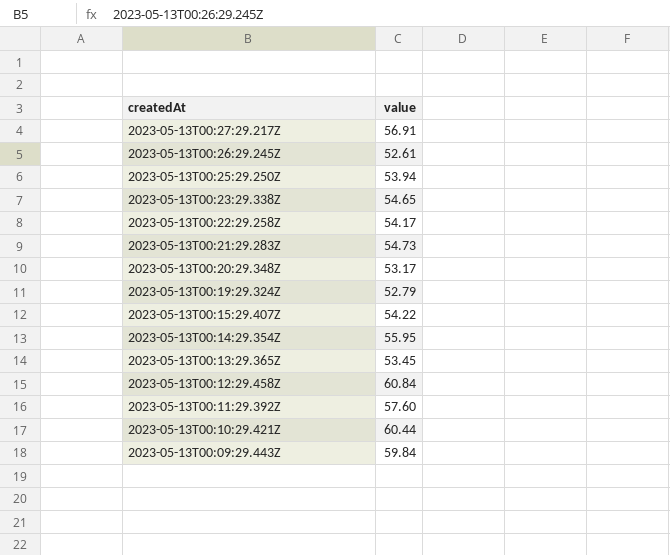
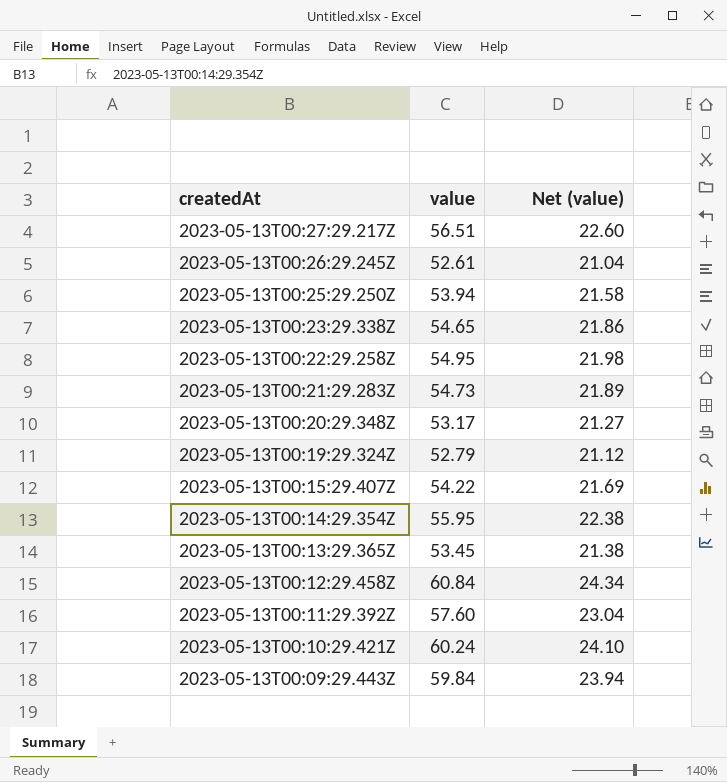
column Net (value) | formula: none -> [value] * 0.4
2023-05-13T00:27:29.217Z | value: 56.91 -> 56.51
2023-05-13T00:22:29.258Z | value: 54.17 -> 54.95
2023-05-13T00:10:29.421Z | value: 60.44 -> 60.24

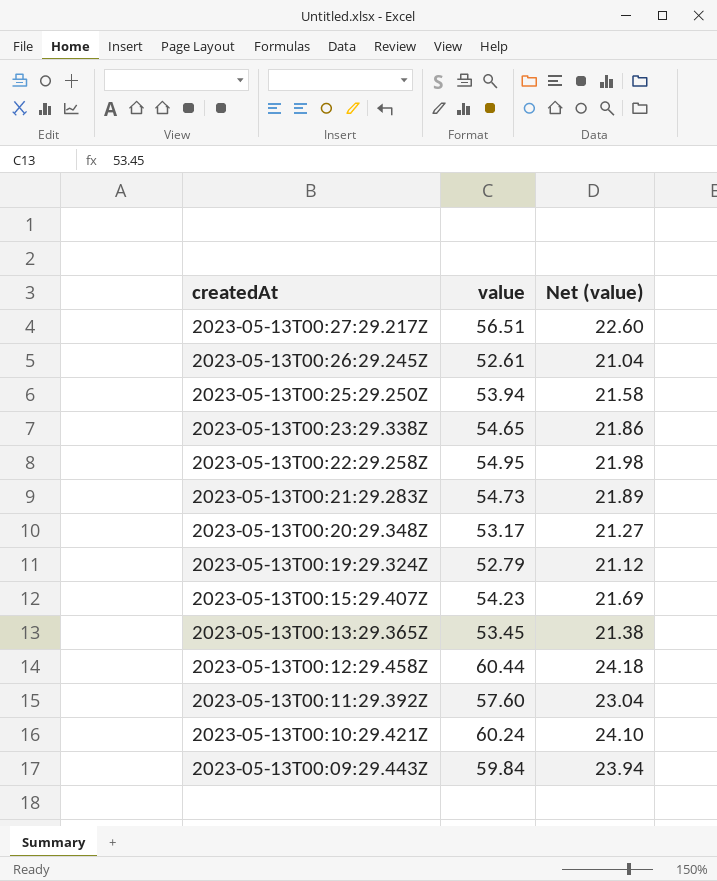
row 2023-05-13T00:14:29.354Z: 55.95 | 22.38 -> none
2023-05-13T00:15:29.407Z | value: 54.22 -> 54.23
2023-05-13T00:12:29.458Z | value: 60.84 -> 60.44
2023-05-13T00:12:29.458Z | Net (value): 24.34 -> 24.18

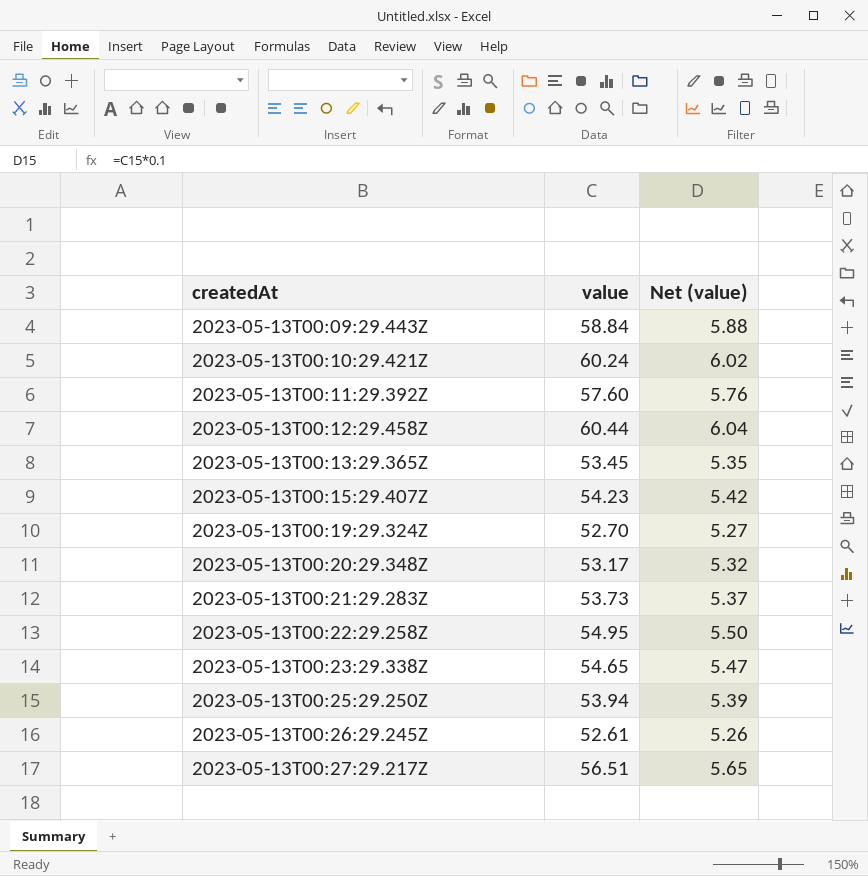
row order: createdAt descending -> createdAt ascending
column Net (value) | formula: [value] * 0.4 -> [value] * 0.1
2023-05-13T00:09:29.443Z | value: 59.84 -> 58.84
2023-05-13T00:19:29.324Z | value: 52.79 -> 52.70
2023-05-13T00:21:29.283Z | value: 54.73 -> 53.73

